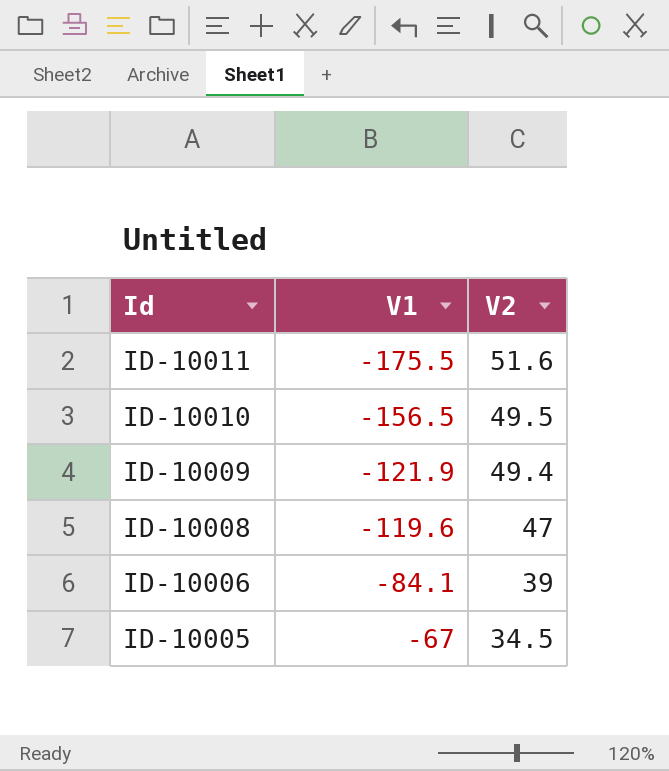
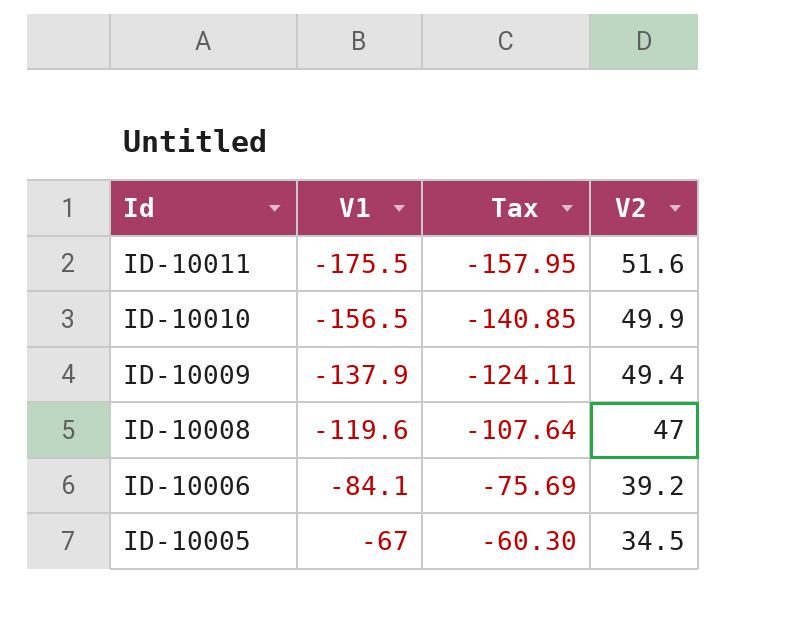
column Tax | formula: none -> [V1] * 0.9
ID-10010 | V2: 49.5 -> 49.9
ID-10009 | V1: -121.9 -> -137.9
ID-10006 | V2: 39 -> 39.2

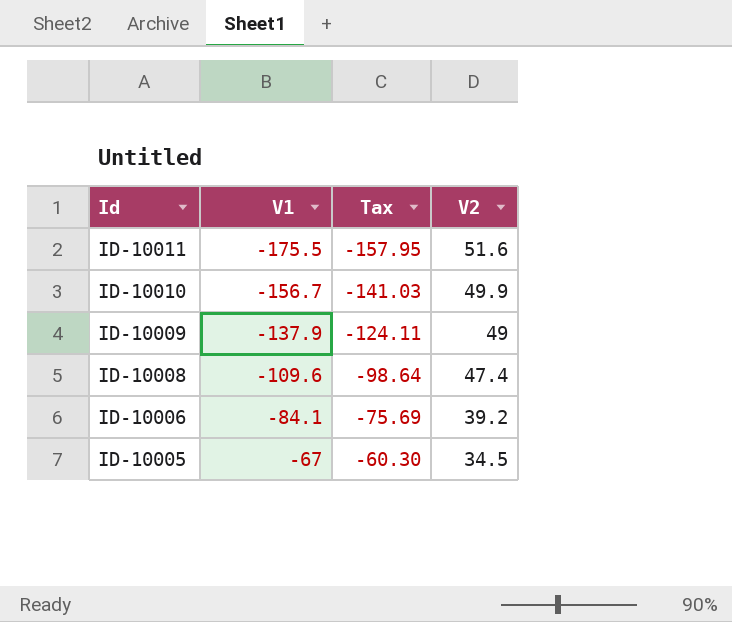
ID-10010 | V1: -156.5 -> -156.7
ID-10010 | Tax: -140.85 -> -141.03
ID-10009 | V2: 49.4 -> 49
ID-10008 | V1: -119.6 -> -109.6
ID-10008 | Tax: -107.64 -> -98.64
ID-10008 | V2: 47 -> 47.4

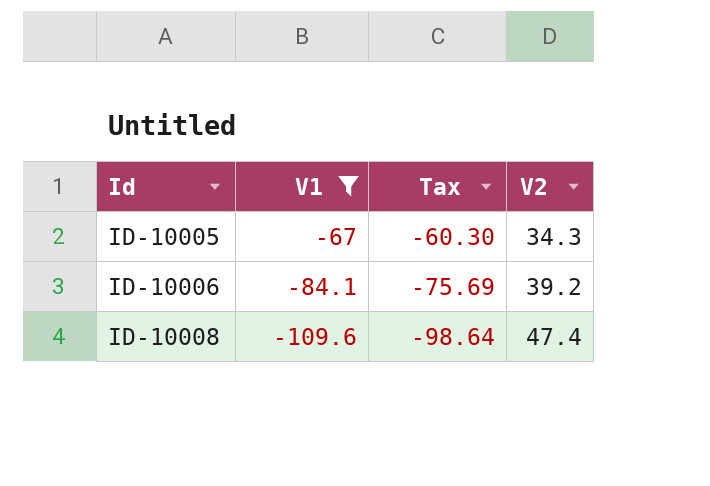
filter: none -> V1 >= -109.6
row order: Id descending -> Id ascending
ID-10005 | V2: 34.5 -> 34.3

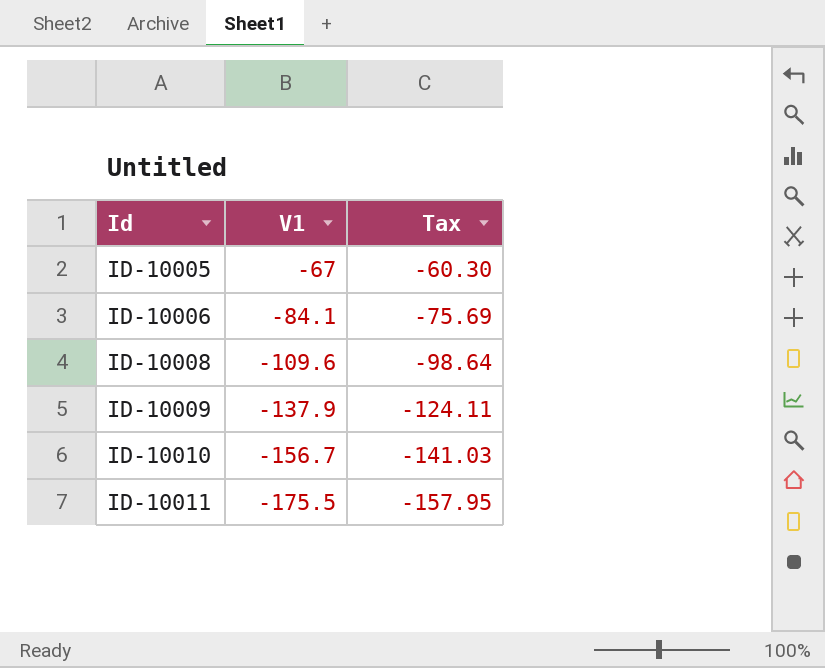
filter: V1 >= -109.6 -> none
column V2 | position: 4 -> none

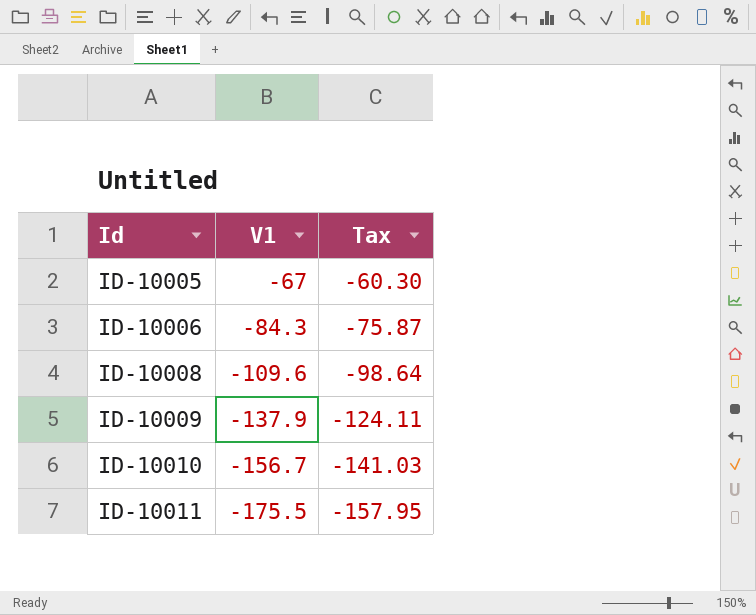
ID-10006 | V1: -84.1 -> -84.3
ID-10006 | Tax: -75.69 -> -75.87

